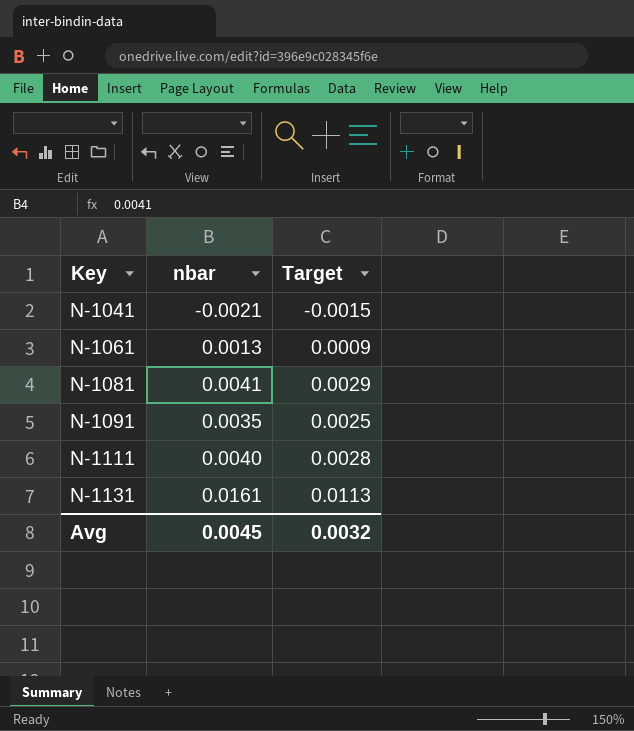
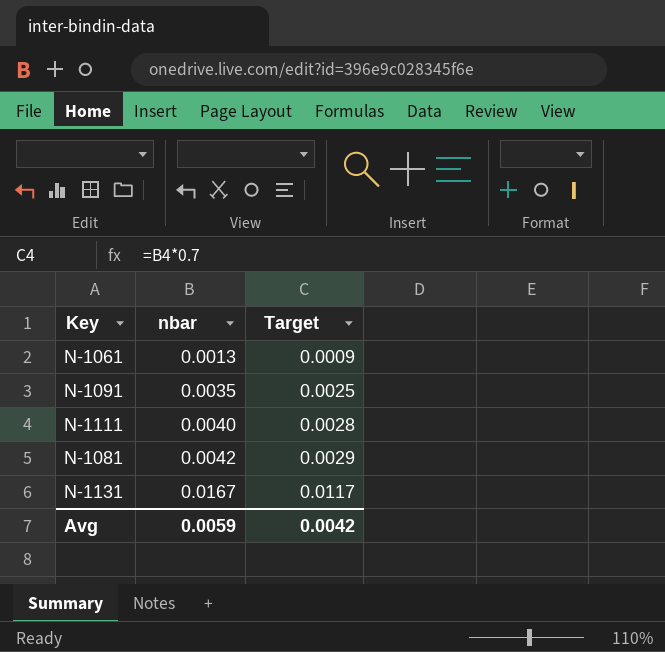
row order: Key ascending -> nbar ascending
row N-1041: -0.0021 | -0.0015 -> none
N-1081 | nbar: 0.0041 -> 0.0042
N-1131 | nbar: 0.0161 -> 0.0167
N-1131 | Target: 0.0113 -> 0.0117
Avg | nbar: 0.0045 -> 0.0059
Avg | Target: 0.0032 -> 0.0042

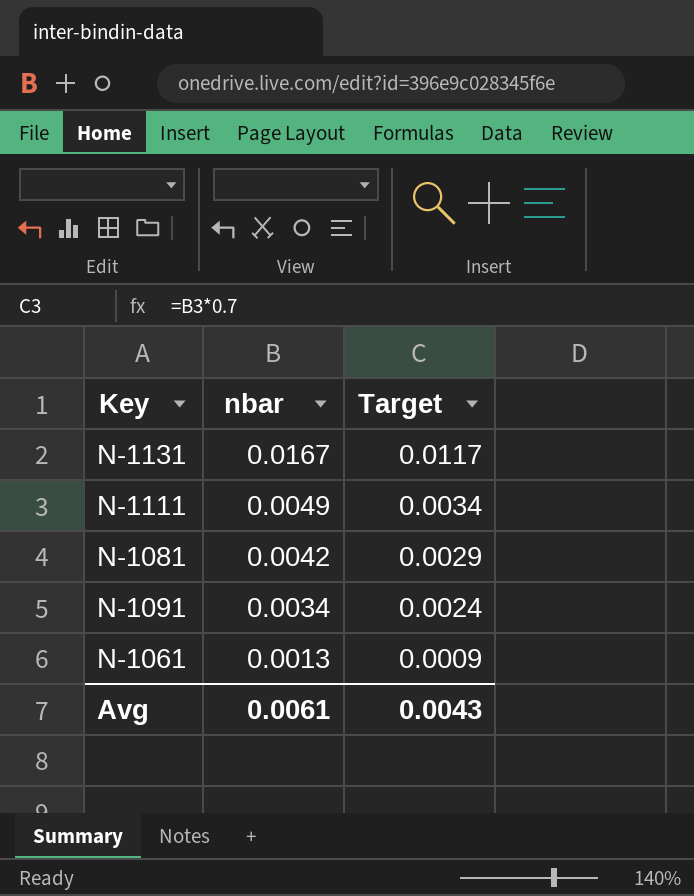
row order: nbar ascending -> nbar descending
N-1111 | nbar: 0.0040 -> 0.0049
N-1111 | Target: 0.0028 -> 0.0034
N-1091 | nbar: 0.0035 -> 0.0034
N-1091 | Target: 0.0025 -> 0.0024
Avg | nbar: 0.0059 -> 0.0061
Avg | Target: 0.0042 -> 0.0043

